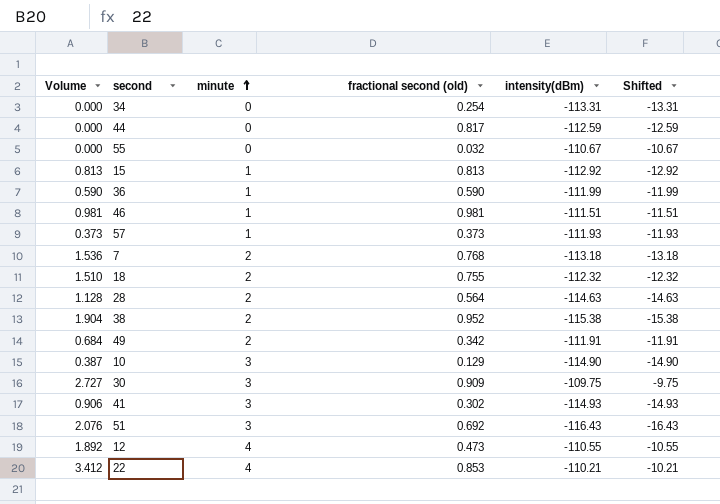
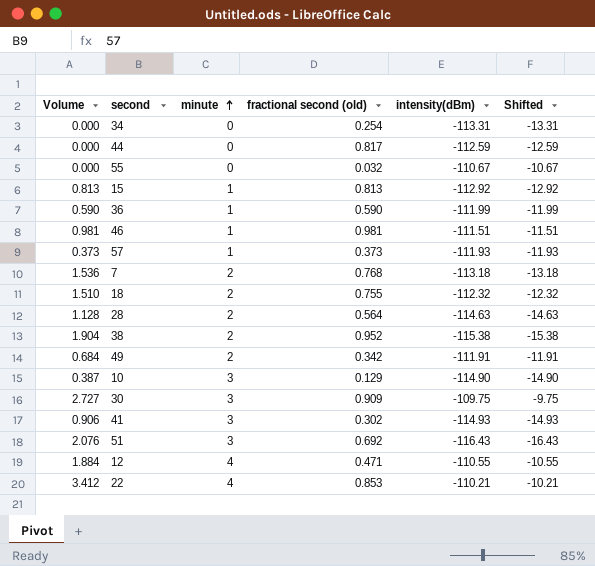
12 | Volume: 1.892 -> 1.884
12 | fractional second (old): 0.473 -> 0.471

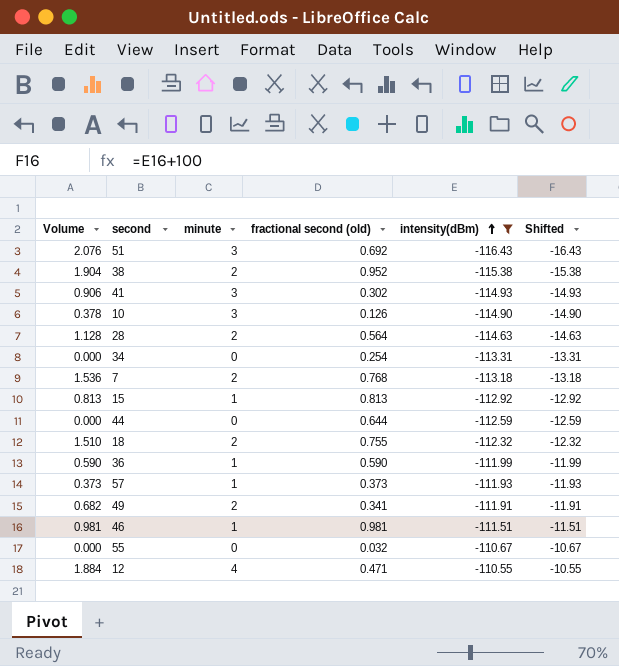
filter: none -> intensity(dBm) <= -110.55
row order: minute ascending -> intensity(dBm) ascending
10 | Volume: 0.387 -> 0.378
10 | fractional second (old): 0.129 -> 0.126
44 | fractional second (old): 0.817 -> 0.644
49 | Volume: 0.684 -> 0.682
49 | fractional second (old): 0.342 -> 0.341

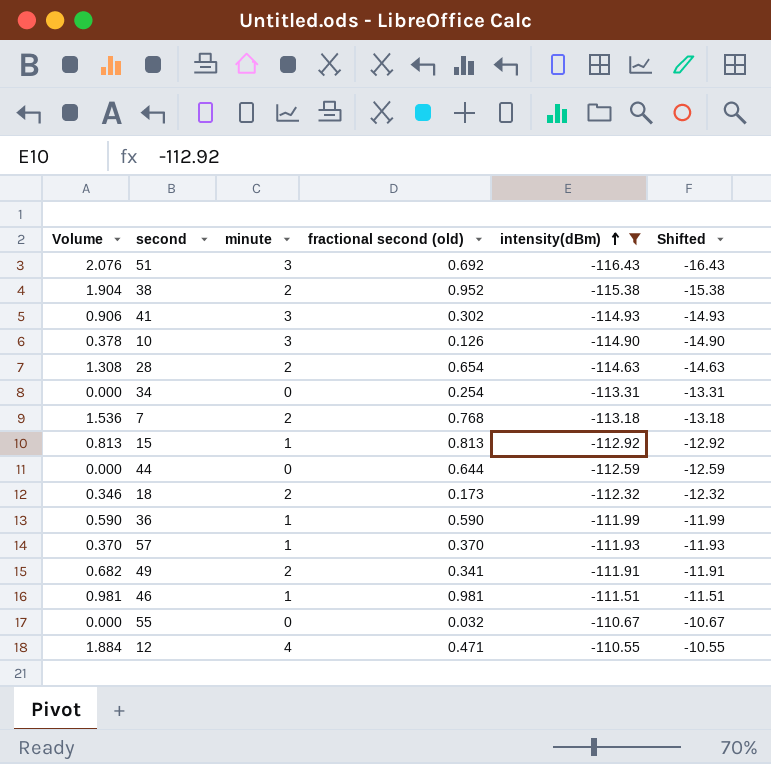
28 | Volume: 1.128 -> 1.308
28 | fractional second (old): 0.564 -> 0.654
18 | Volume: 1.510 -> 0.346
18 | fractional second (old): 0.755 -> 0.173
57 | Volume: 0.373 -> 0.370
57 | fractional second (old): 0.373 -> 0.370

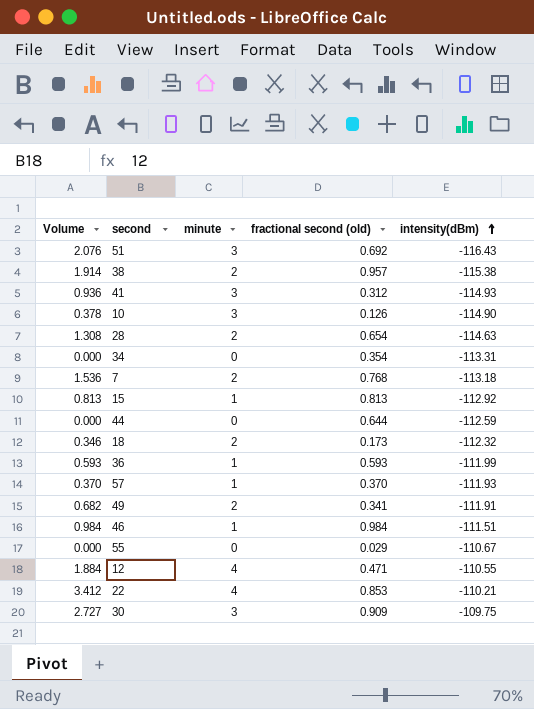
filter: intensity(dBm) <= -110.55 -> none
column Shifted | formula: [intensity(dBm)] + 100 -> none
38 | Volume: 1.904 -> 1.914
38 | fractional second (old): 0.952 -> 0.957
41 | Volume: 0.906 -> 0.936
41 | fractional second (old): 0.302 -> 0.312
34 | fractional second (old): 0.254 -> 0.354
36 | Volume: 0.590 -> 0.593
36 | fractional second (old): 0.590 -> 0.593
46 | Volume: 0.981 -> 0.984
46 | fractional second (old): 0.981 -> 0.984
55 | fractional second (old): 0.032 -> 0.029

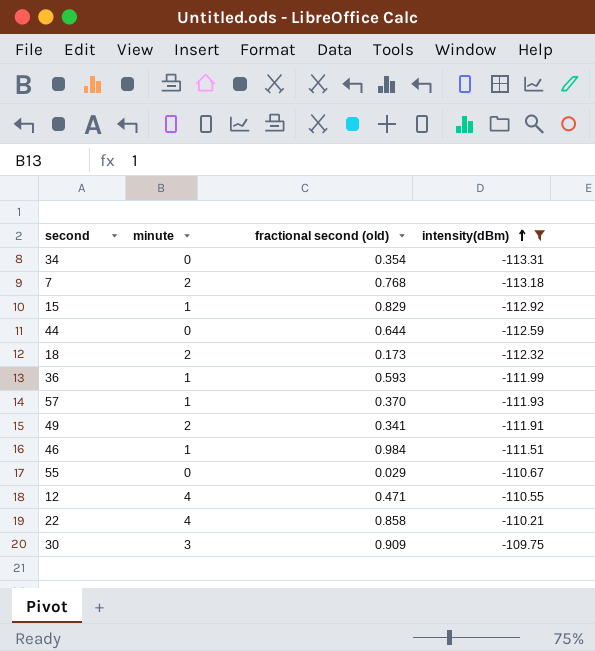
filter: none -> intensity(dBm) >= -113.31
column Volume | formula: [minute] * [fractional second (old)] -> none
15 | fractional second (old): 0.813 -> 0.829
22 | fractional second (old): 0.853 -> 0.858

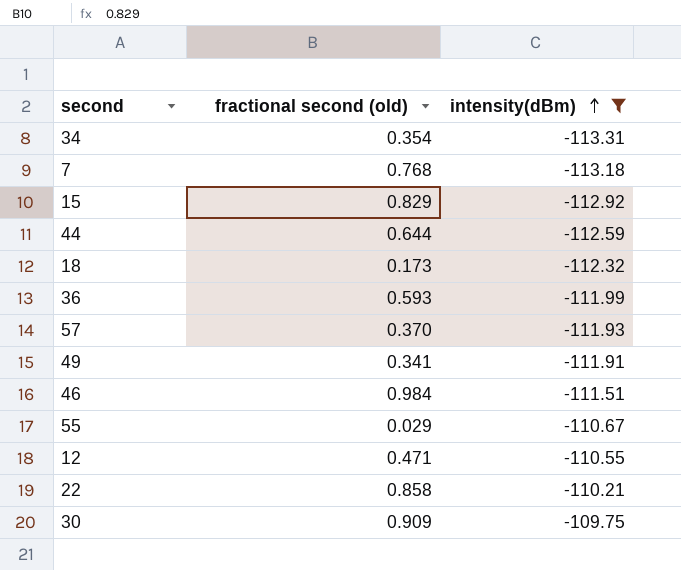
column minute | position: 2 -> none

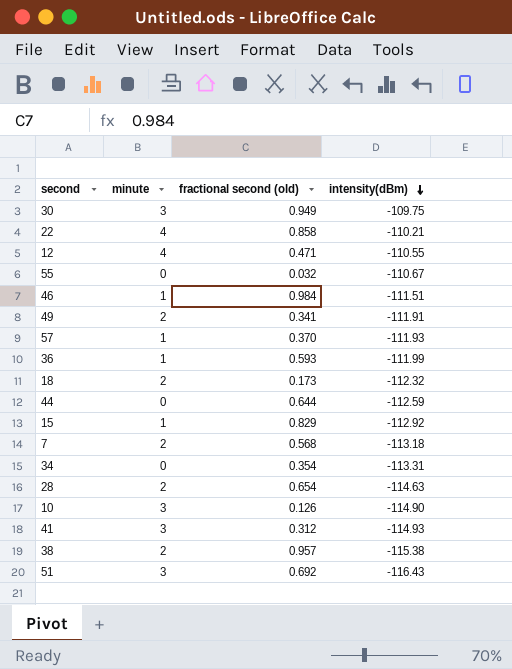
filter: intensity(dBm) >= -113.31 -> none
row order: intensity(dBm) ascending -> intensity(dBm) descending
column minute | position: none -> 2
30 | fractional second (old): 0.909 -> 0.949
55 | fractional second (old): 0.029 -> 0.032
7 | fractional second (old): 0.768 -> 0.568

